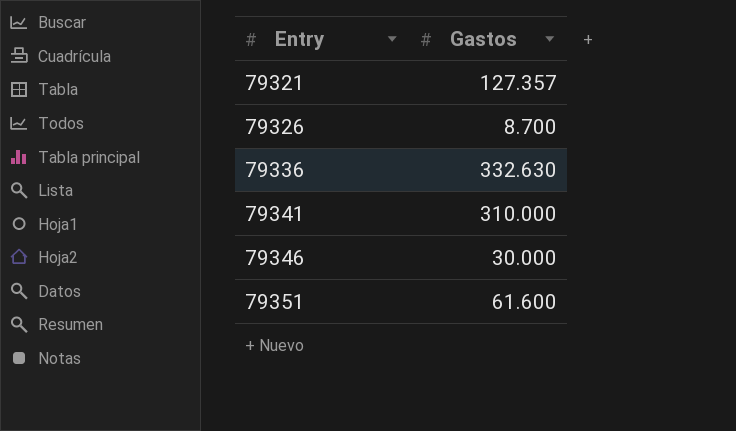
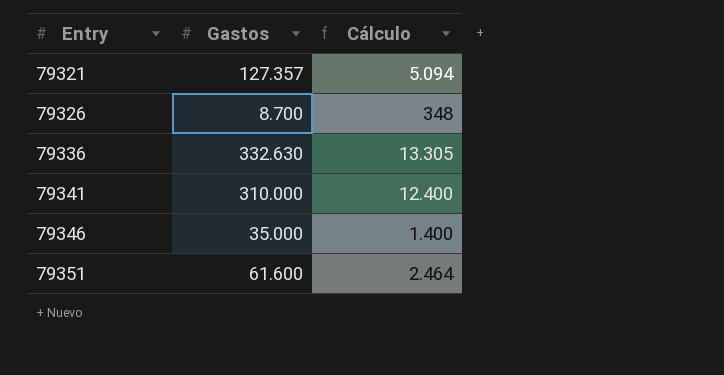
column Cálculo | formula: none -> [Gastos] * 0,04
79346 | Gastos: 30.000 -> 35.000

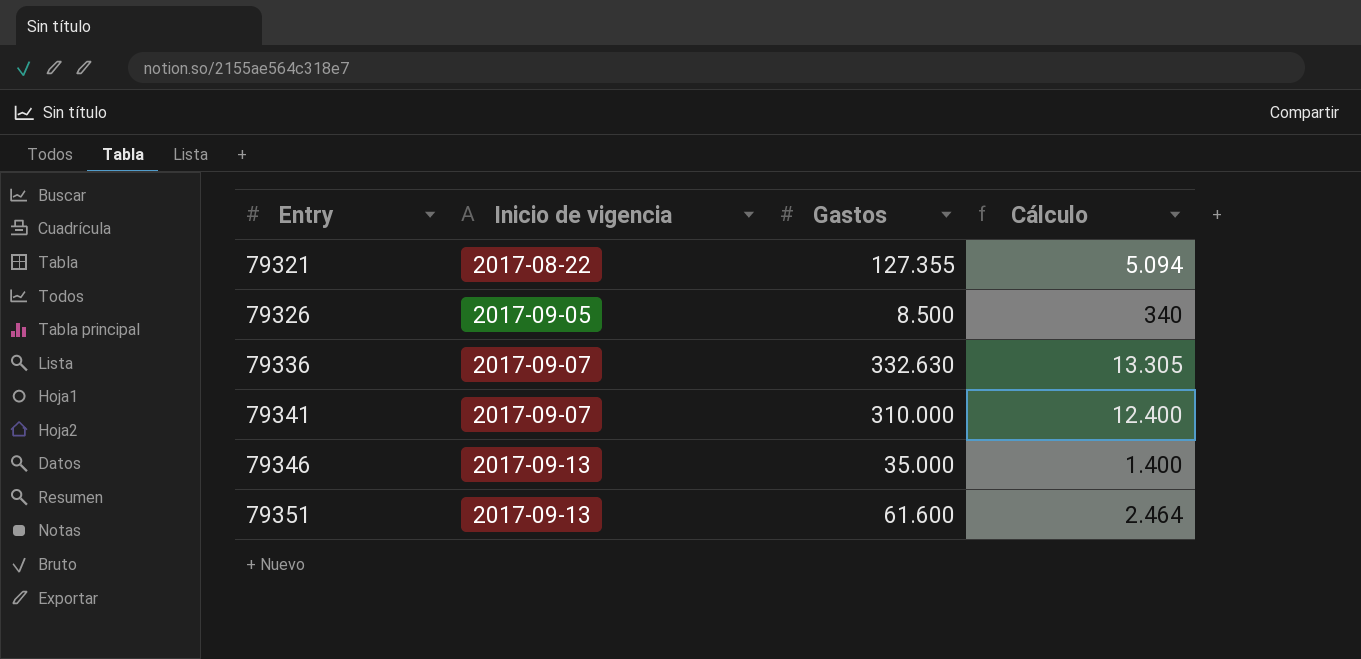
column Inicio de vigencia | position: none -> 2
79321 | Gastos: 127.357 -> 127.355
79326 | Gastos: 8.700 -> 8.500
79326 | Cálculo: 348 -> 340

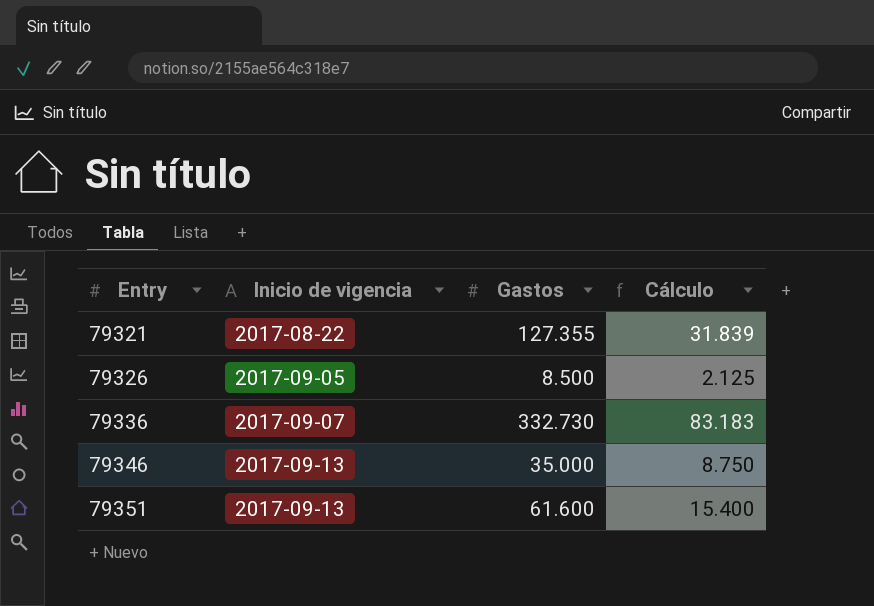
column Cálculo | formula: [Gastos] * 0,04 -> [Gastos] * 0,25
row 79341: 2017-09-07 | 310.000 | 12.400 -> none
79336 | Gastos: 332.630 -> 332.730

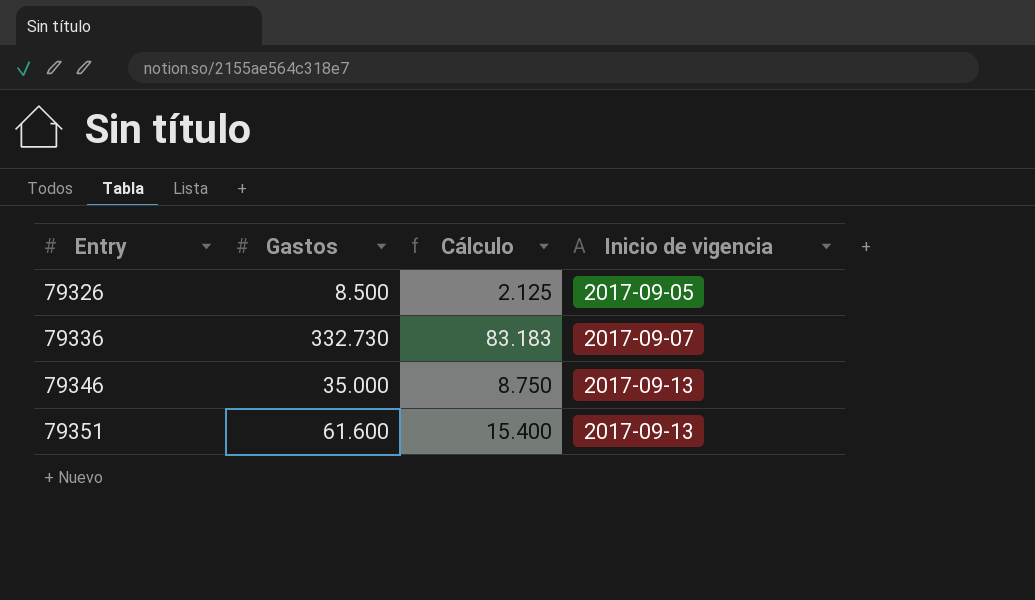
column Inicio de vigencia | position: 2 -> 4
row 79321: 2017-08-22 | 127.355 | 31.839 -> none

